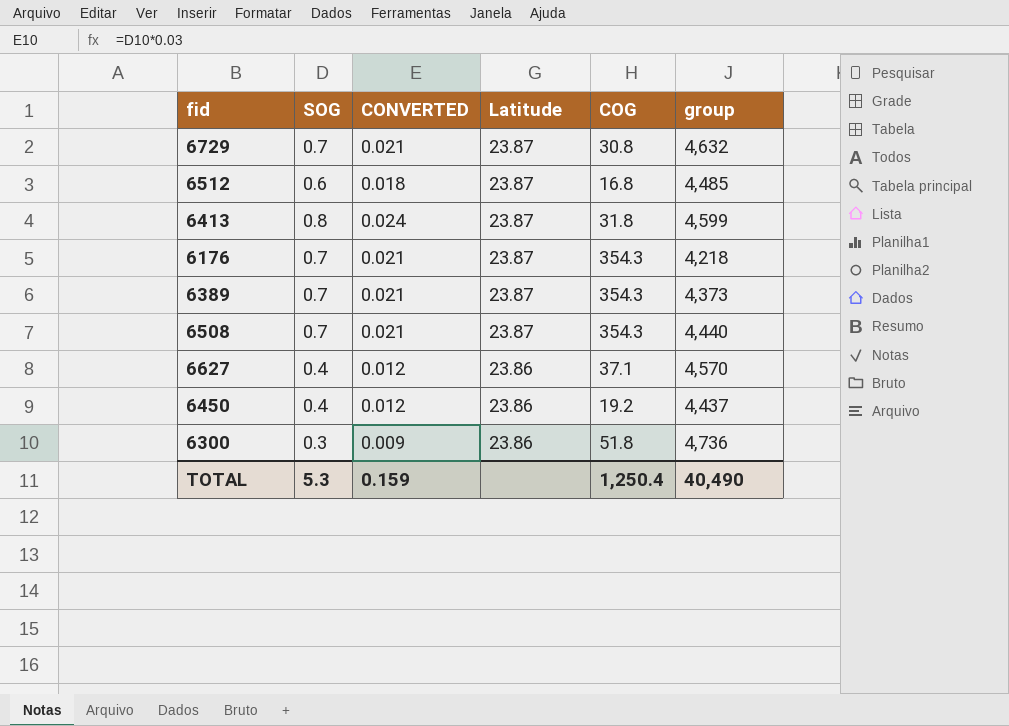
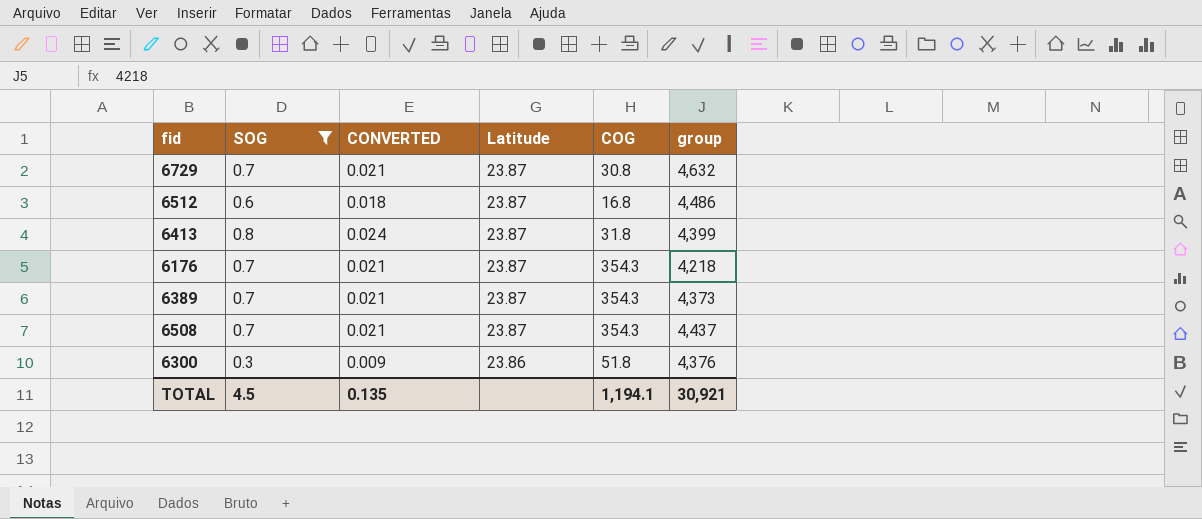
filter: none -> SOG != 0.4
6512 | group: 4,485 -> 4,486
6413 | group: 4,599 -> 4,399
6508 | group: 4,440 -> 4,437
6300 | group: 4,736 -> 4,376
TOTAL | SOG: 5.3 -> 4.5
TOTAL | CONVERTED: 0.159 -> 0.135
TOTAL | COG: 1,250.4 -> 1,194.1
TOTAL | group: 40,490 -> 30,921

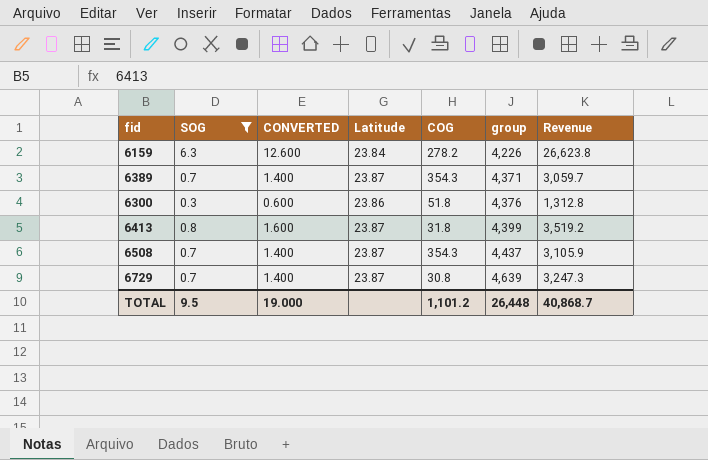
row order: Latitude descending -> group ascending
column CONVERTED | formula: [SOG] * 0.03 -> [SOG] * 2
column Revenue | formula: none -> [SOG] * [group]
row 6512: 0.6 | 0.018 | 23.87 | 16.8 | 4,486 -> none
row 6176: 0.7 | 0.021 | 23.87 | 354.3 | 4,218 -> none
row 6159: none -> 6.3 | 12.600 | 23.84 | 278.2 | 4,226 | 26,623.8
6389 | group: 4,373 -> 4,371
6729 | group: 4,632 -> 4,639
TOTAL | SOG: 4.5 -> 9.5
TOTAL | CONVERTED: 0.135 -> 19.000
TOTAL | COG: 1,194.1 -> 1,101.2
TOTAL | group: 30,921 -> 26,448

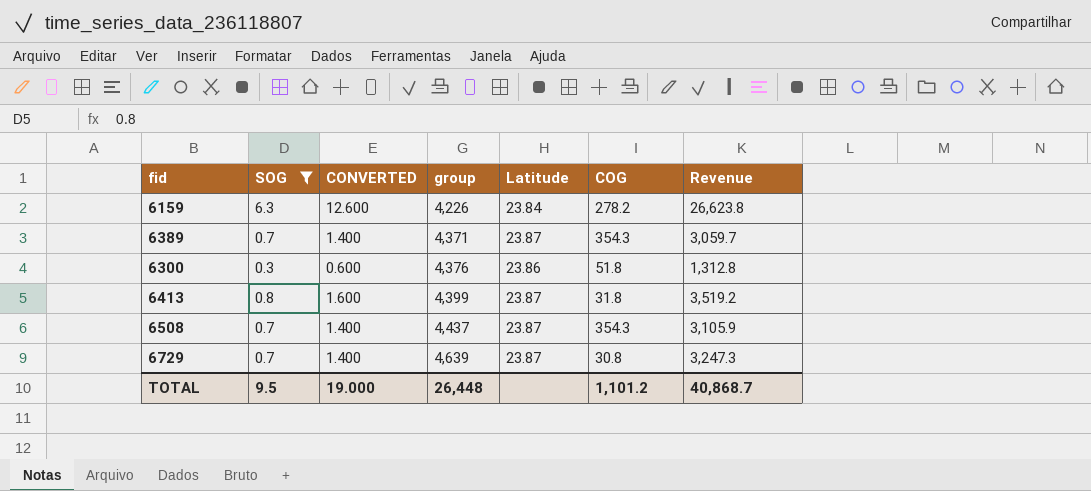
column group | position: 6 -> 4

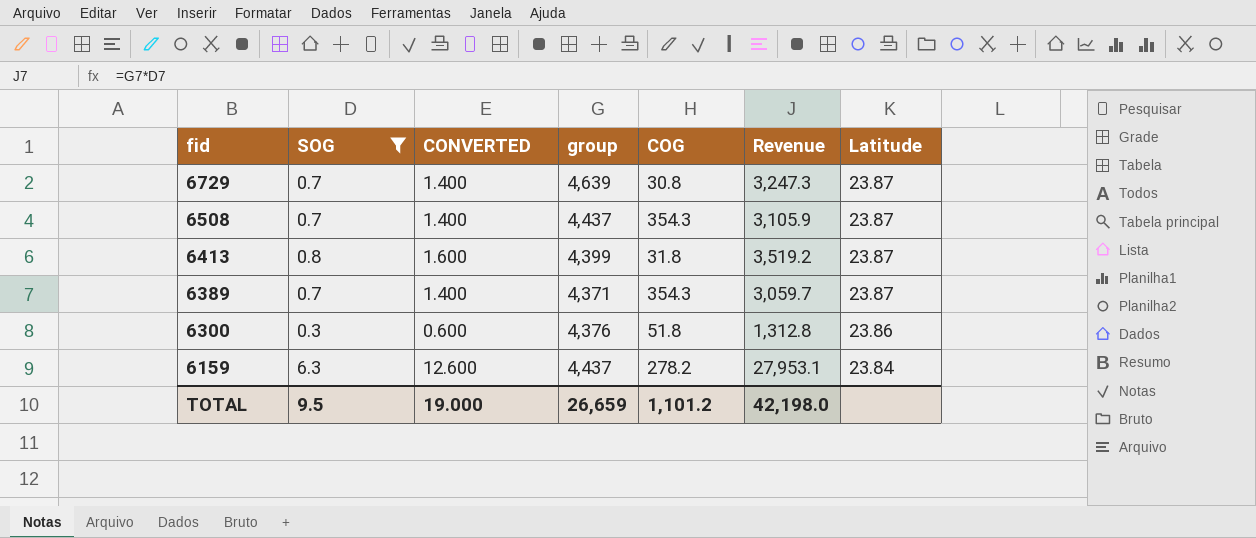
row order: group ascending -> fid descending
column Latitude | position: 5 -> 7
6159 | group: 4,226 -> 4,437
6159 | Revenue: 26,623.8 -> 27,953.1
TOTAL | group: 26,448 -> 26,659
TOTAL | Revenue: 40,868.7 -> 42,198.0

